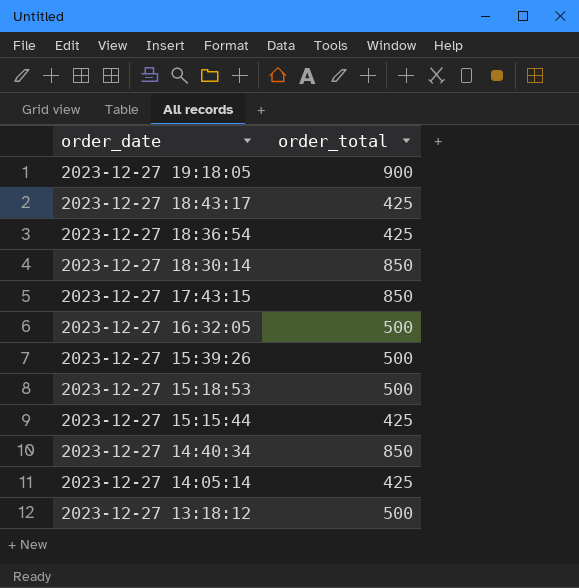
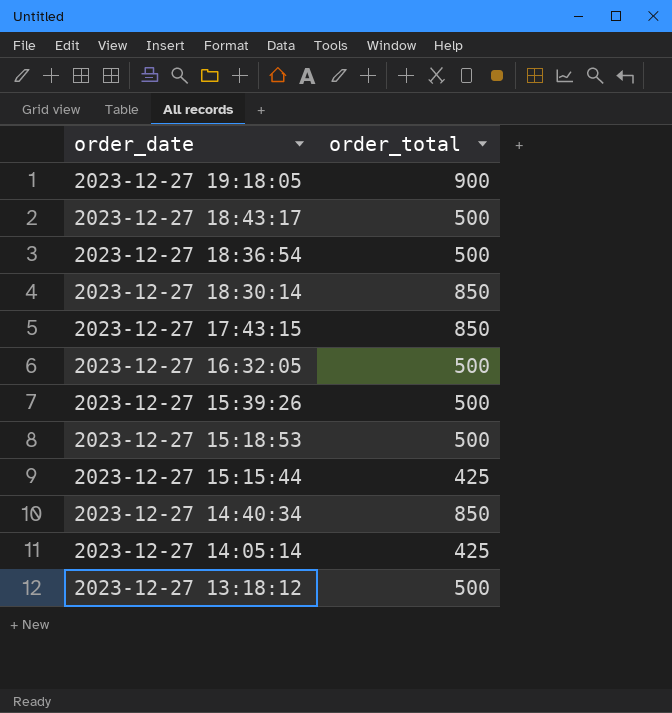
2023-12-27 18:43:17 | order_total: 425 -> 500
2023-12-27 18:36:54 | order_total: 425 -> 500

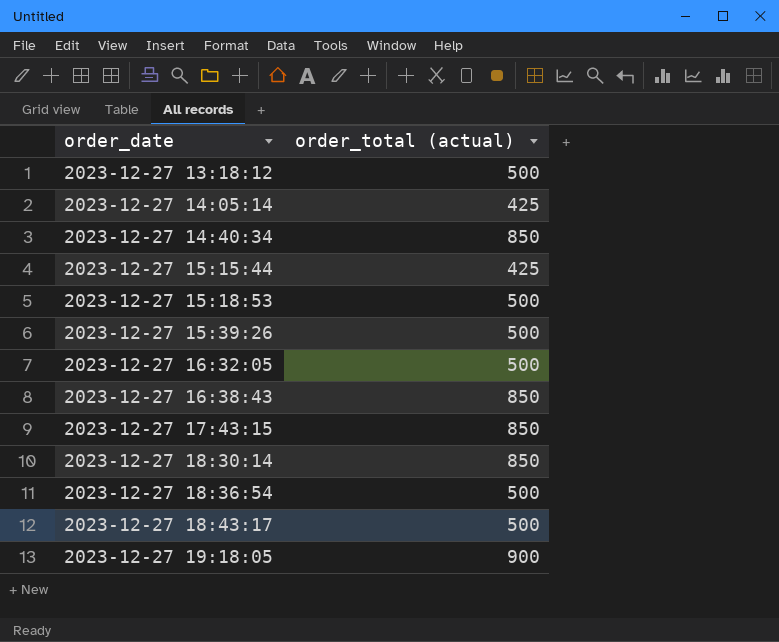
row order: order_date descending -> order_date ascending
column name: order_total -> order_total (actual)
row 2023-12-27 16:38:43: none -> 850

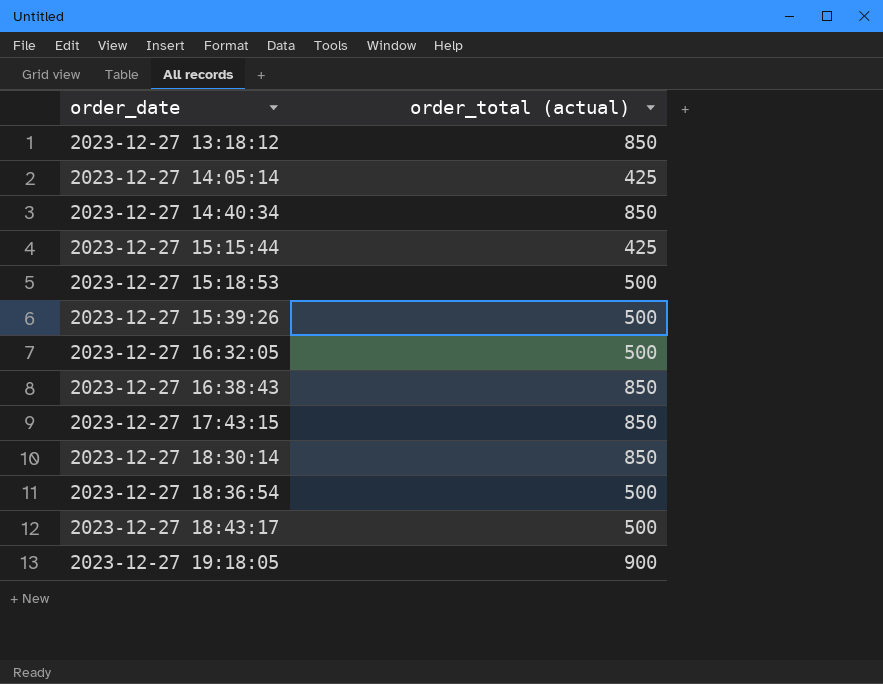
2023-12-27 13:18:12 | order_total (actual): 500 -> 850

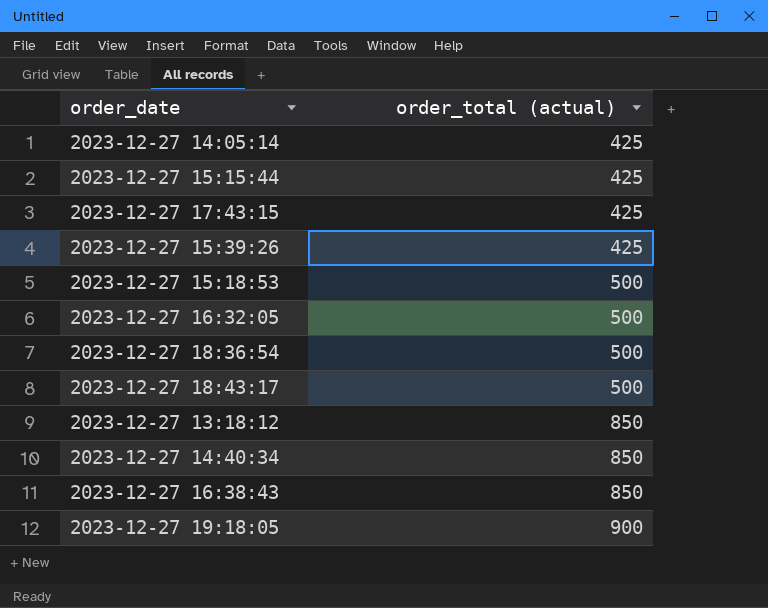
row order: order_date ascending -> order_total (actual) ascending
row 2023-12-27 18:30:14: 850 -> none
2023-12-27 17:43:15 | order_total (actual): 850 -> 425
2023-12-27 15:39:26 | order_total (actual): 500 -> 425

